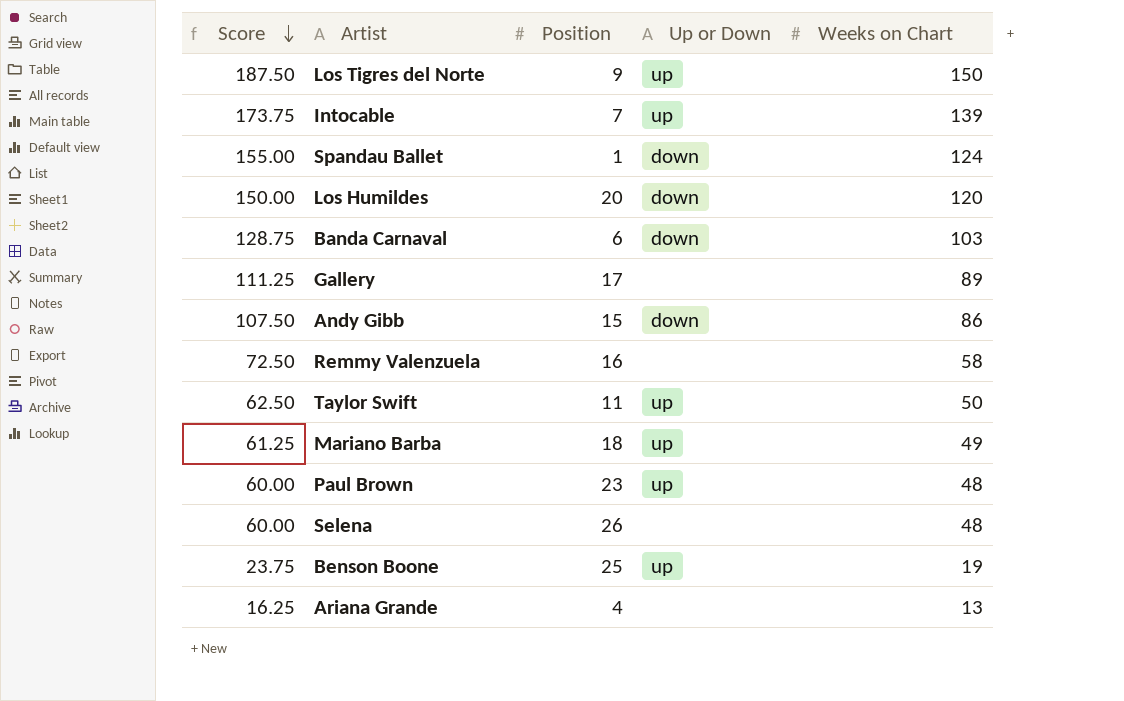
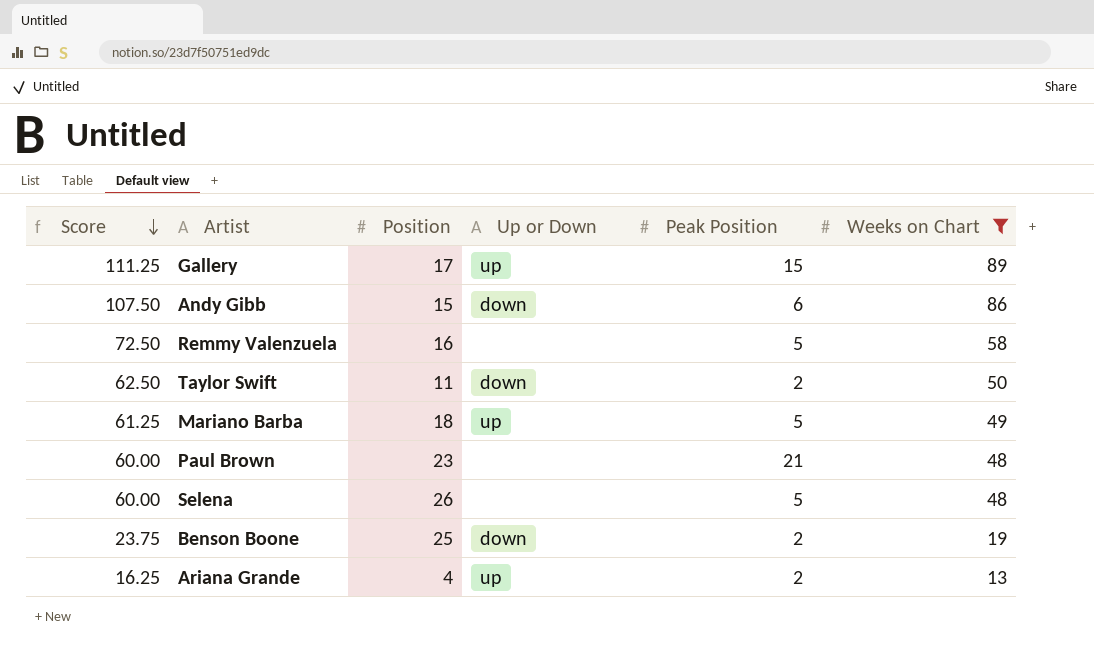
filter: none -> Weeks on Chart <= 89
column Peak Position | position: none -> 5
Gallery | Up or Down: none -> up
Taylor Swift | Up or Down: up -> down
Paul Brown | Up or Down: up -> none
Benson Boone | Up or Down: up -> down
Ariana Grande | Up or Down: none -> up

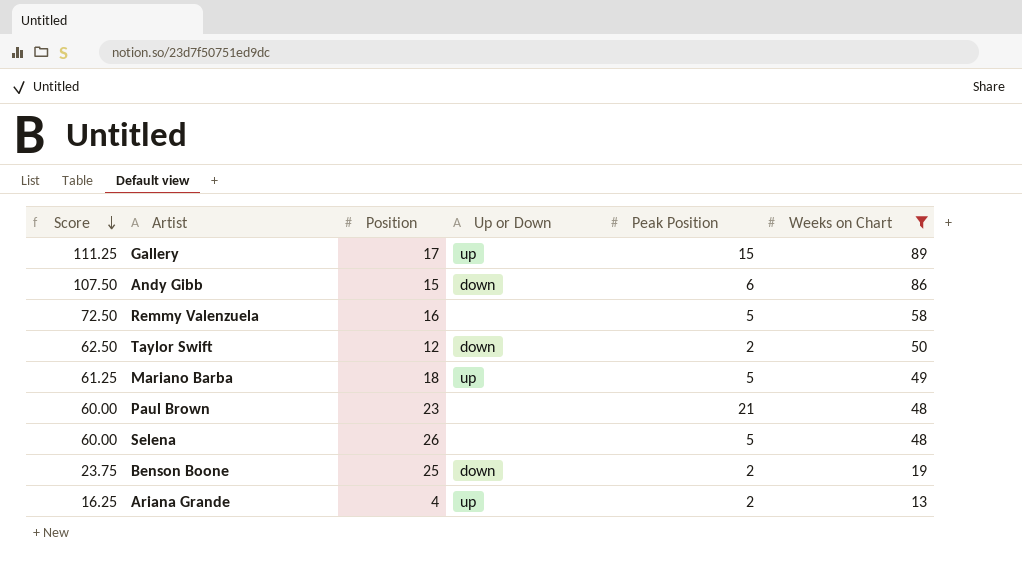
Taylor Swift | Position: 11 -> 12

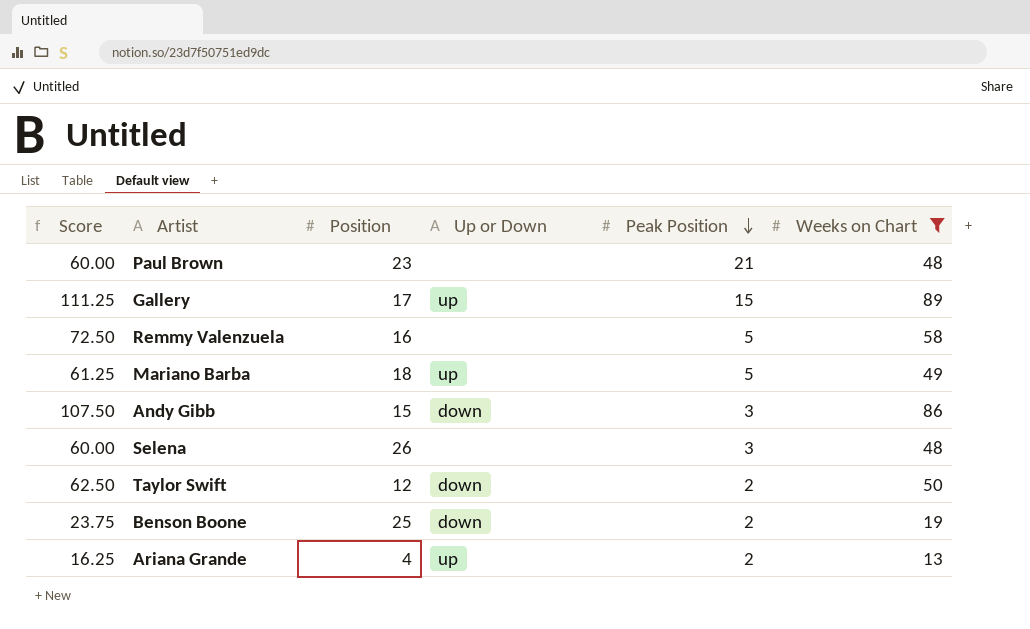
row order: Score descending -> Peak Position descending
Andy Gibb | Peak Position: 6 -> 3
Selena | Peak Position: 5 -> 3

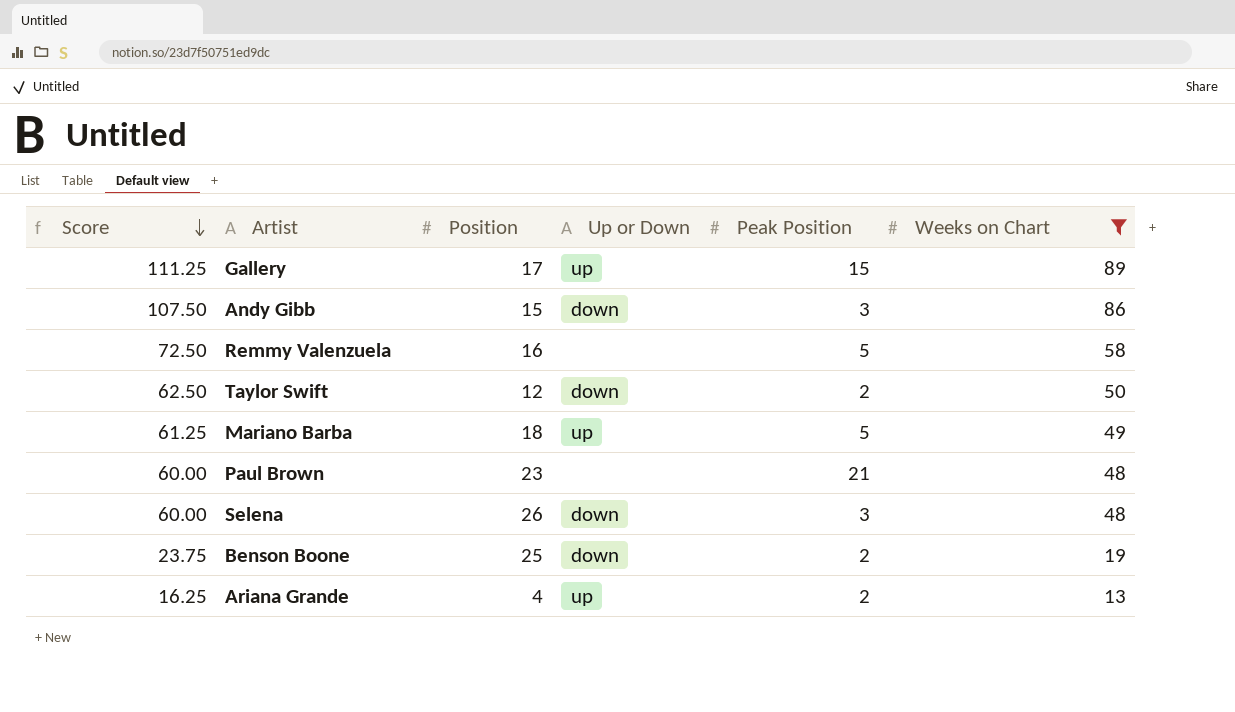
row order: Peak Position descending -> Score descending
Selena | Up or Down: none -> down

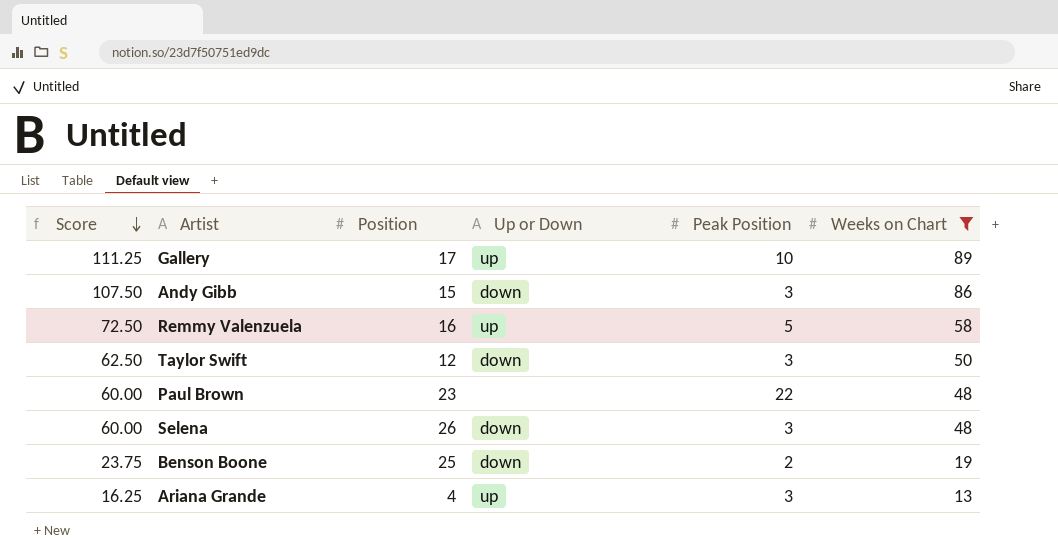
row Mariano Barba: 61.25 | 18 | up | 5 | 49 -> none
Gallery | Peak Position: 15 -> 10
Remmy Valenzuela | Up or Down: none -> up
Taylor Swift | Peak Position: 2 -> 3
Paul Brown | Peak Position: 21 -> 22
Ariana Grande | Peak Position: 2 -> 3

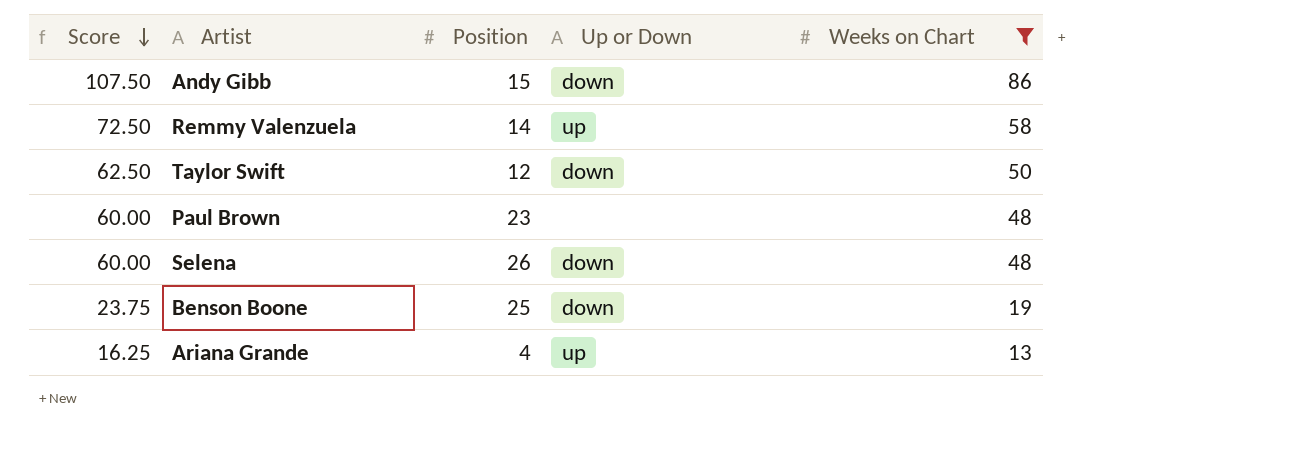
column Peak Position | position: 5 -> none
row Gallery: 111.25 | 17 | up | 10 | 89 -> none
Remmy Valenzuela | Position: 16 -> 14

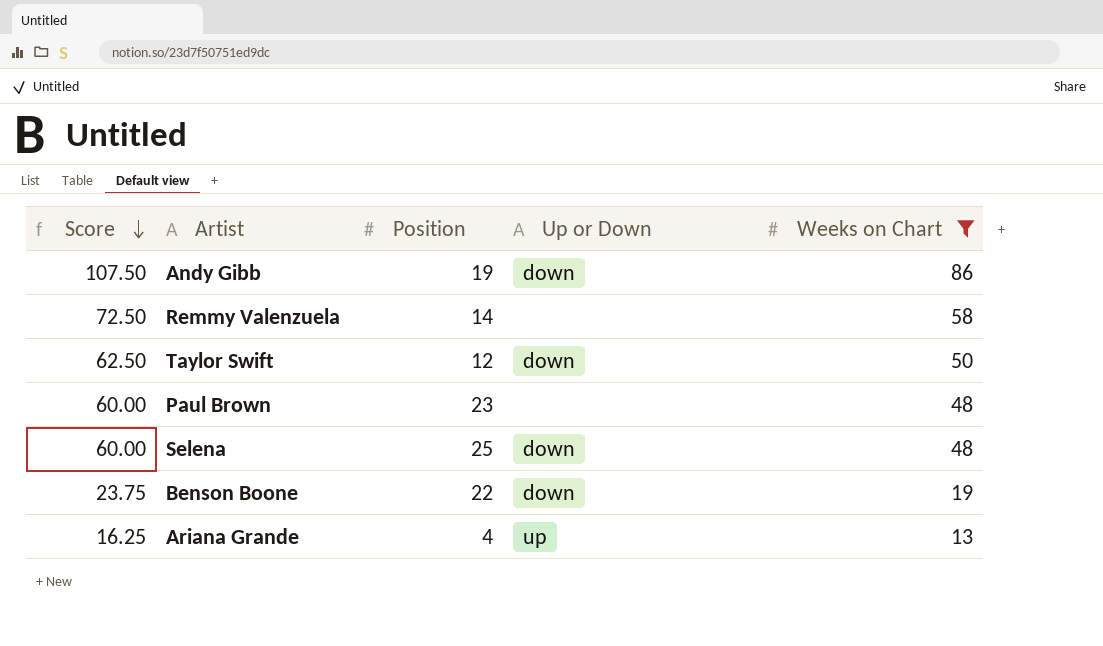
Andy Gibb | Position: 15 -> 19
Remmy Valenzuela | Up or Down: up -> none
Selena | Position: 26 -> 25
Benson Boone | Position: 25 -> 22

